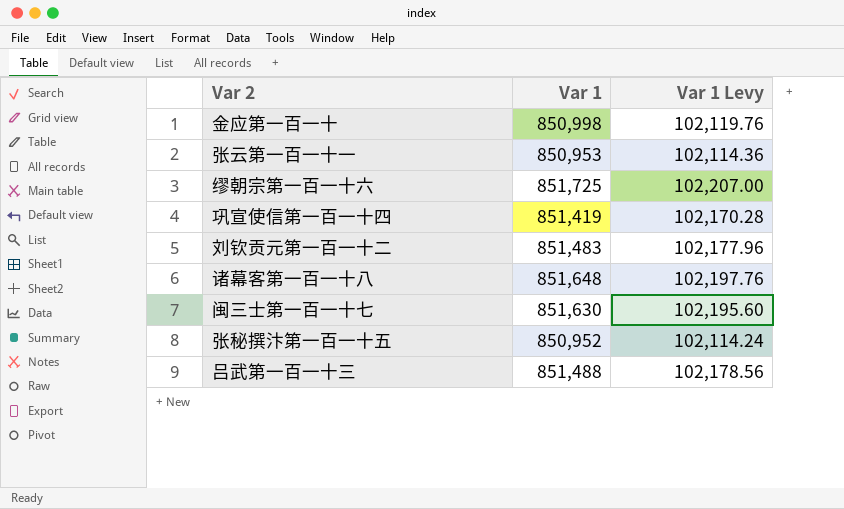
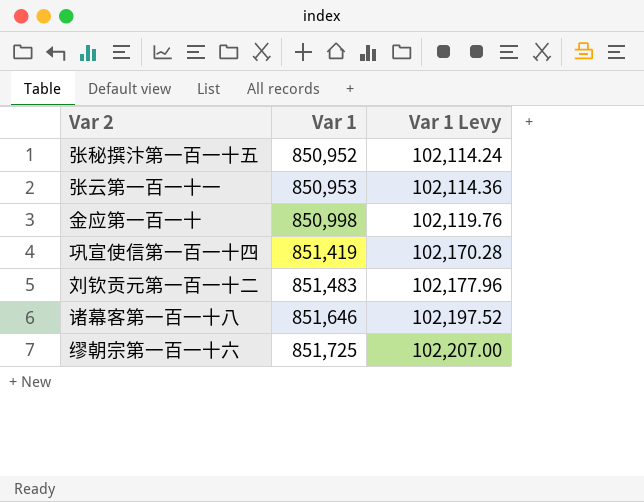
row order: none -> Var 1 ascending
row 闽三士第一百一十七: 851,630 | 102,195.60 -> none
row 吕武第一百一十三: 851,488 | 102,178.56 -> none
诸幕客第一百一十八 | Var 1: 851,648 -> 851,646
诸幕客第一百一十八 | Var 1 Levy: 102,197.76 -> 102,197.52

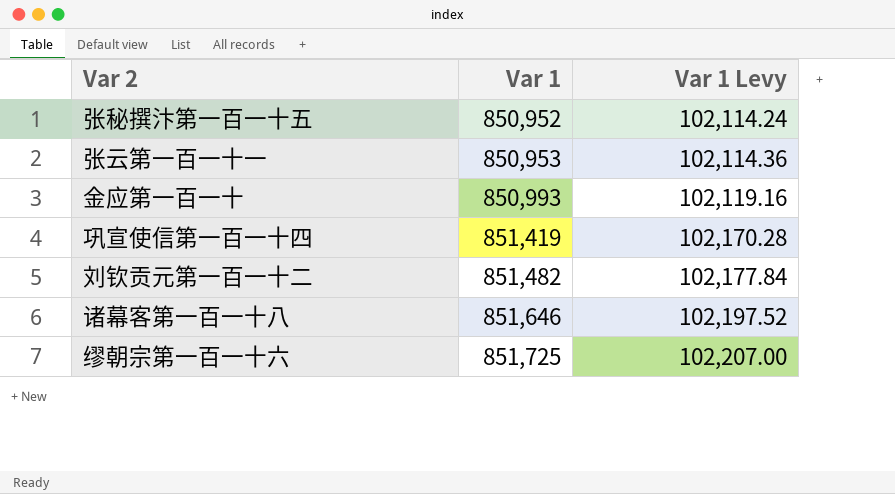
金应第一百一十 | Var 1: 850,998 -> 850,993
金应第一百一十 | Var 1 Levy: 102,119.76 -> 102,119.16
刘钦贡元第一百一十二 | Var 1: 851,483 -> 851,482
刘钦贡元第一百一十二 | Var 1 Levy: 102,177.96 -> 102,177.84

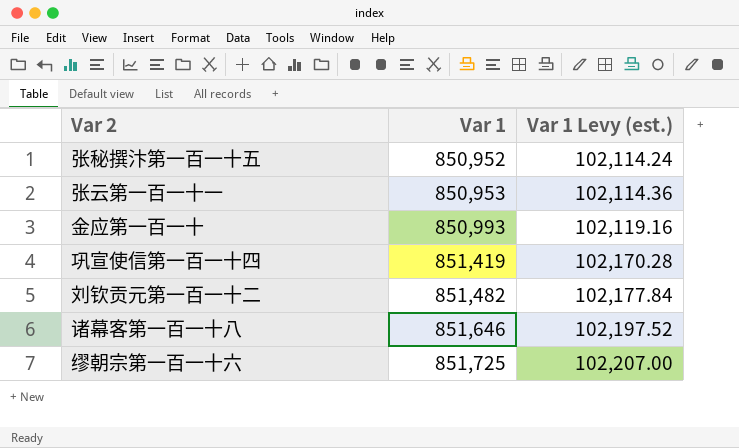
column name: Var 1 Levy -> Var 1 Levy (est.)

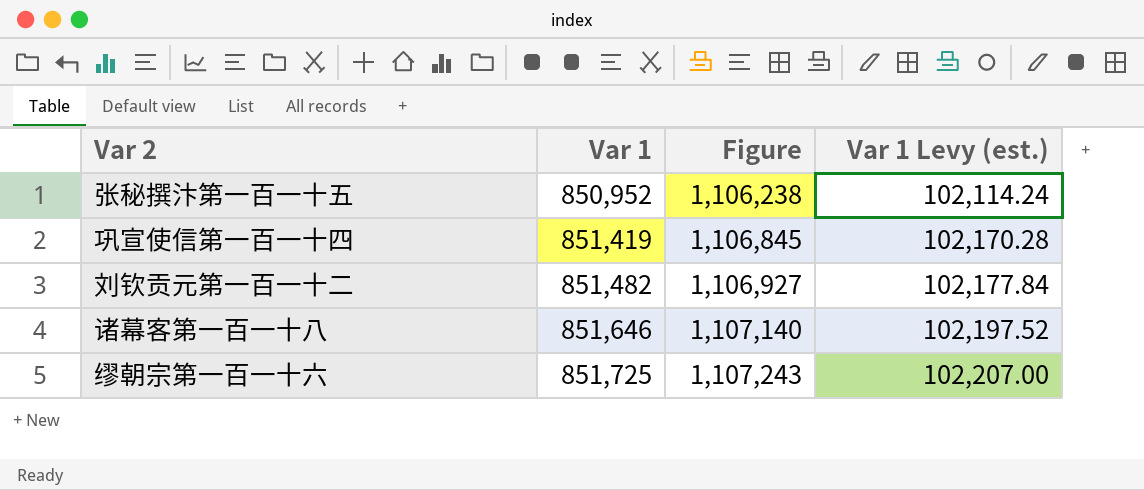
column Figure | formula: none -> [Var 1] * 1.3
row 张云第一百一十一: 850,953 | 102,114.36 -> none
row 金应第一百一十: 850,993 | 102,119.16 -> none

